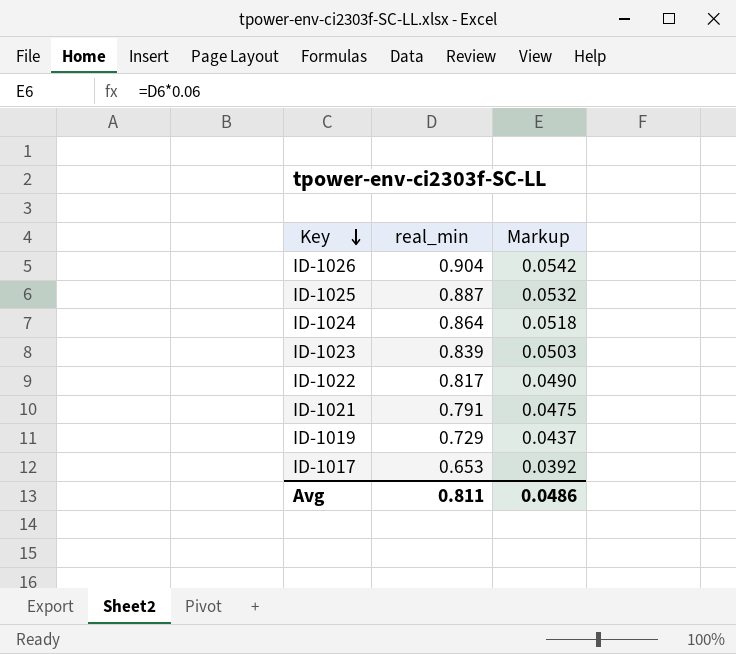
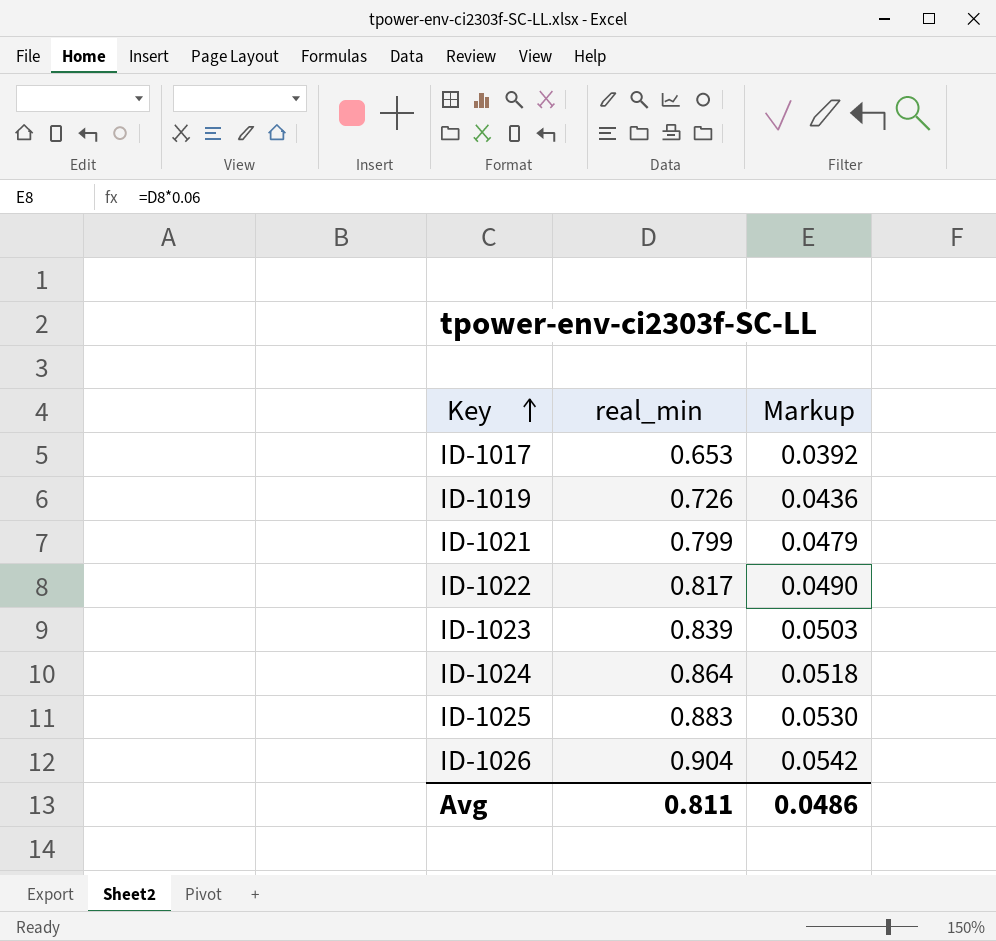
row order: Key descending -> Key ascending
ID-1019 | real_min: 0.729 -> 0.726
ID-1019 | Markup: 0.0437 -> 0.0436
ID-1021 | real_min: 0.791 -> 0.799
ID-1021 | Markup: 0.0475 -> 0.0479
ID-1025 | real_min: 0.887 -> 0.883
ID-1025 | Markup: 0.0532 -> 0.0530

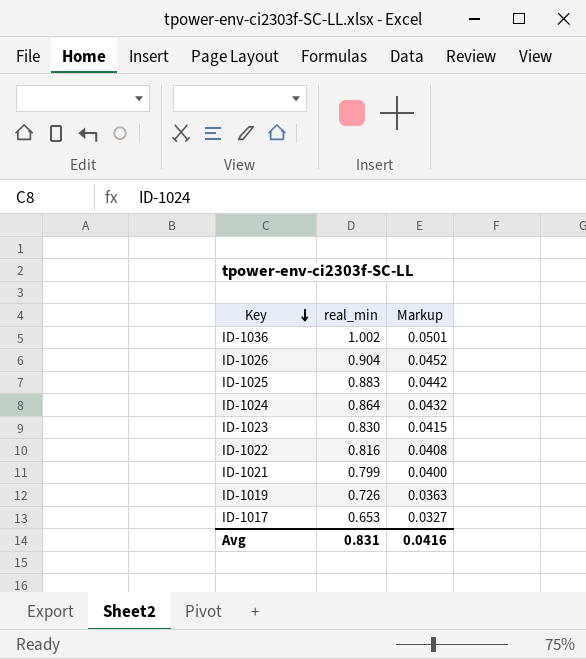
row order: Key ascending -> Key descending
column Markup | formula: [real_min] * 0.06 -> [real_min] * 0.05
row ID-1036: none -> 1.002 | 0.0501
ID-1023 | real_min: 0.839 -> 0.830
ID-1022 | real_min: 0.817 -> 0.816
Avg | real_min: 0.811 -> 0.831
Avg | Markup: 0.0486 -> 0.0416

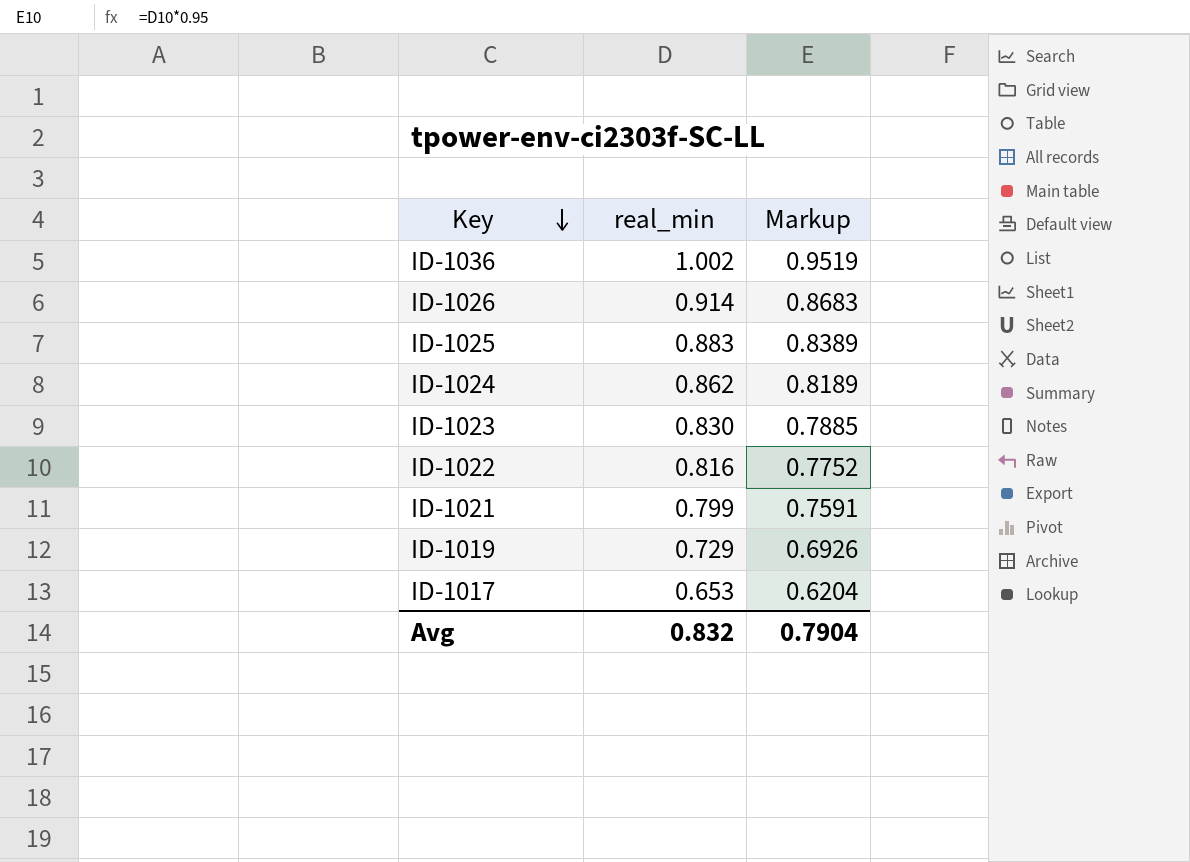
column Markup | formula: [real_min] * 0.05 -> [real_min] * 0.95
ID-1026 | real_min: 0.904 -> 0.914
ID-1024 | real_min: 0.864 -> 0.862
ID-1019 | real_min: 0.726 -> 0.729
Avg | real_min: 0.831 -> 0.832
Avg | Markup: 0.0416 -> 0.7904

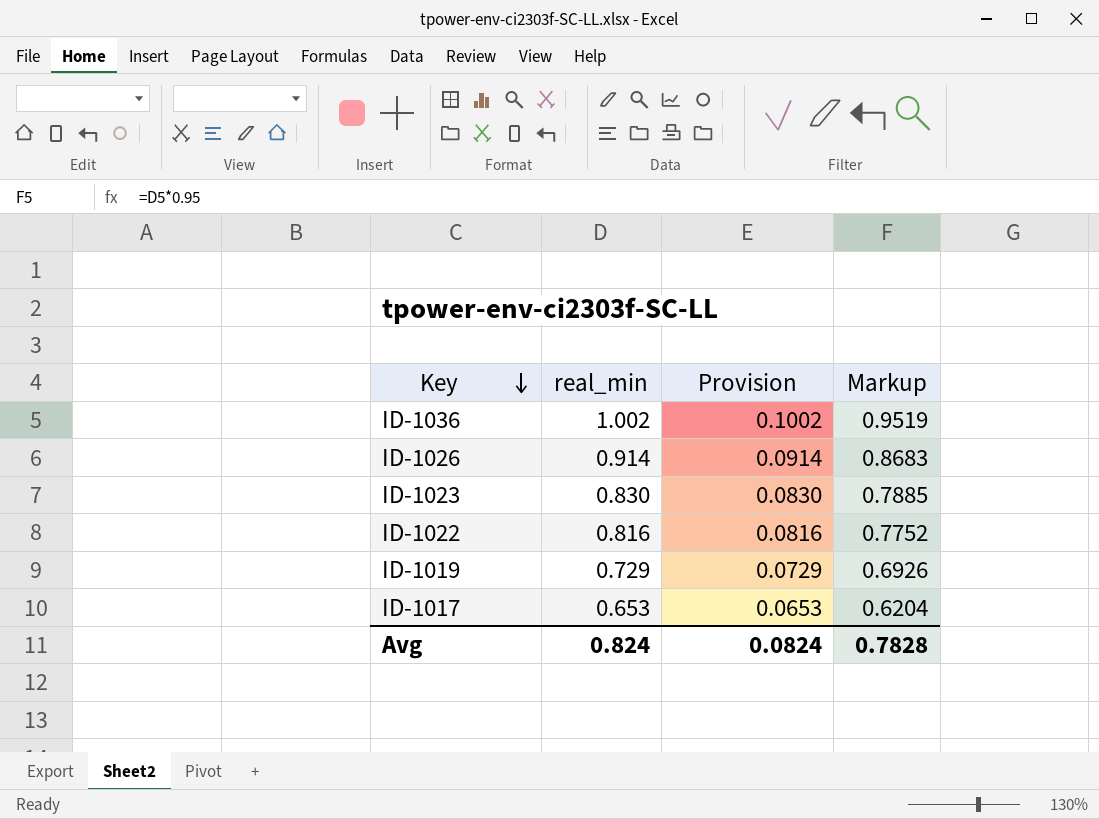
column Provision | formula: none -> [real_min] * 0.1
row ID-1025: 0.883 | 0.8389 -> none
row ID-1024: 0.862 | 0.8189 -> none
row ID-1021: 0.799 | 0.7591 -> none
Avg | real_min: 0.832 -> 0.824
Avg | Markup: 0.7904 -> 0.7828

